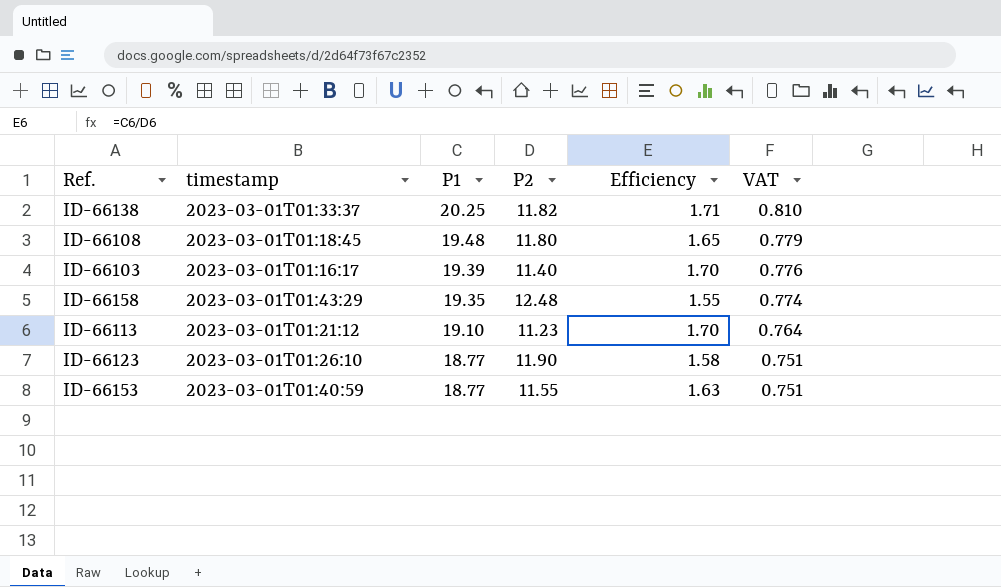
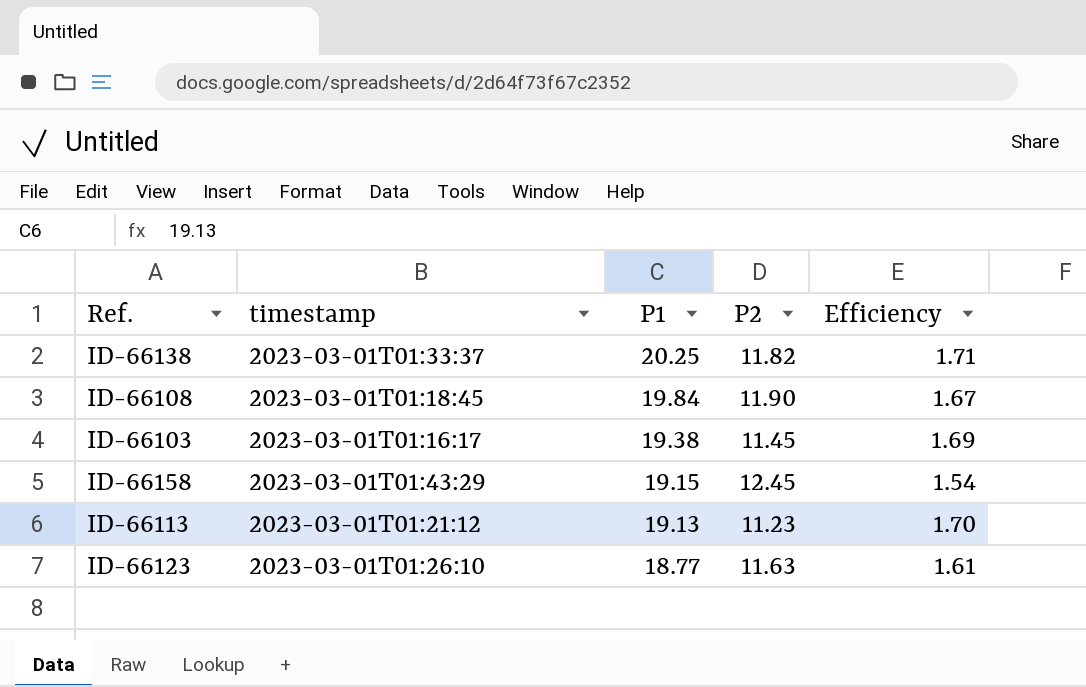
column VAT | formula: [P1] * 0.04 -> none
row ID-66153: 2023-03-01T01:40:59 | 18.77 | 11.55 | 1.63 | 0.751 -> none
ID-66108 | P1: 19.48 -> 19.84
ID-66108 | P2: 11.80 -> 11.90
ID-66108 | Efficiency: 1.65 -> 1.67
ID-66103 | P1: 19.39 -> 19.38
ID-66103 | P2: 11.40 -> 11.45
ID-66103 | Efficiency: 1.70 -> 1.69
ID-66158 | P1: 19.35 -> 19.15
ID-66158 | P2: 12.48 -> 12.45
ID-66158 | Efficiency: 1.55 -> 1.54
ID-66113 | P1: 19.10 -> 19.13
ID-66123 | P2: 11.90 -> 11.63
ID-66123 | Efficiency: 1.58 -> 1.61

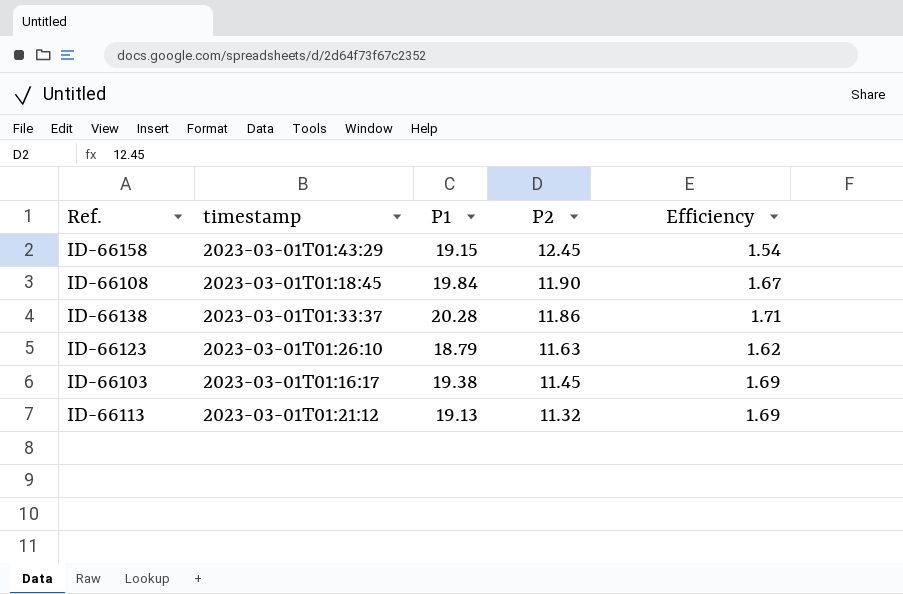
row order: P1 descending -> P2 descending
ID-66138 | P1: 20.25 -> 20.28
ID-66138 | P2: 11.82 -> 11.86
ID-66123 | P1: 18.77 -> 18.79
ID-66123 | Efficiency: 1.61 -> 1.62
ID-66113 | P2: 11.23 -> 11.32
ID-66113 | Efficiency: 1.70 -> 1.69

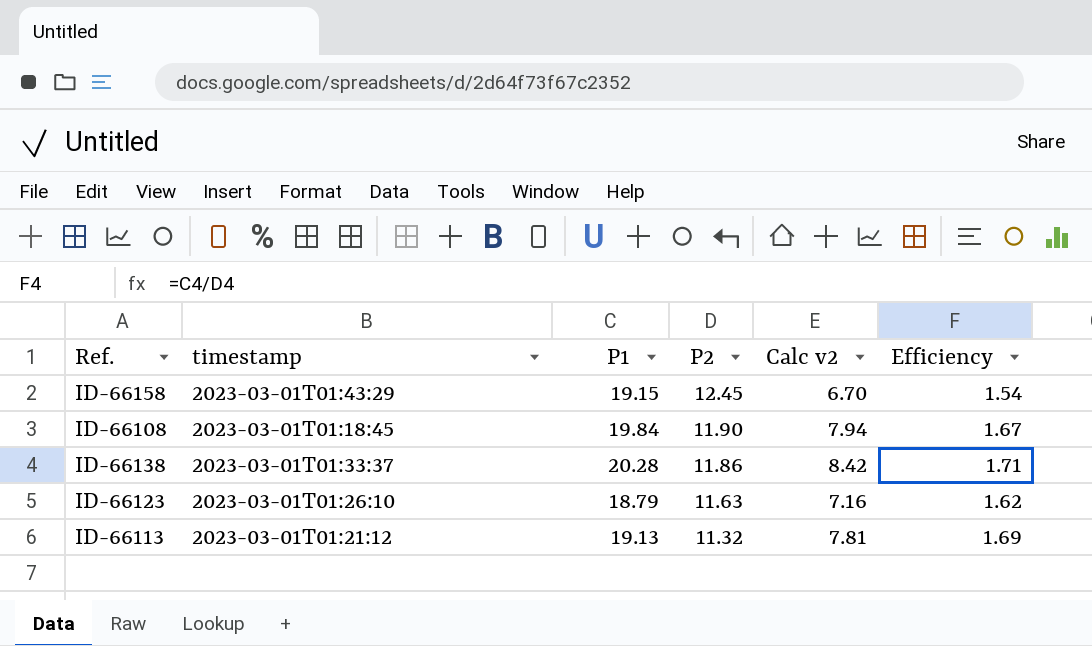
column Calc v2 | formula: none -> [P1] - [P2]
row ID-66103: 2023-03-01T01:16:17 | 19.38 | 11.45 | 1.69 -> none

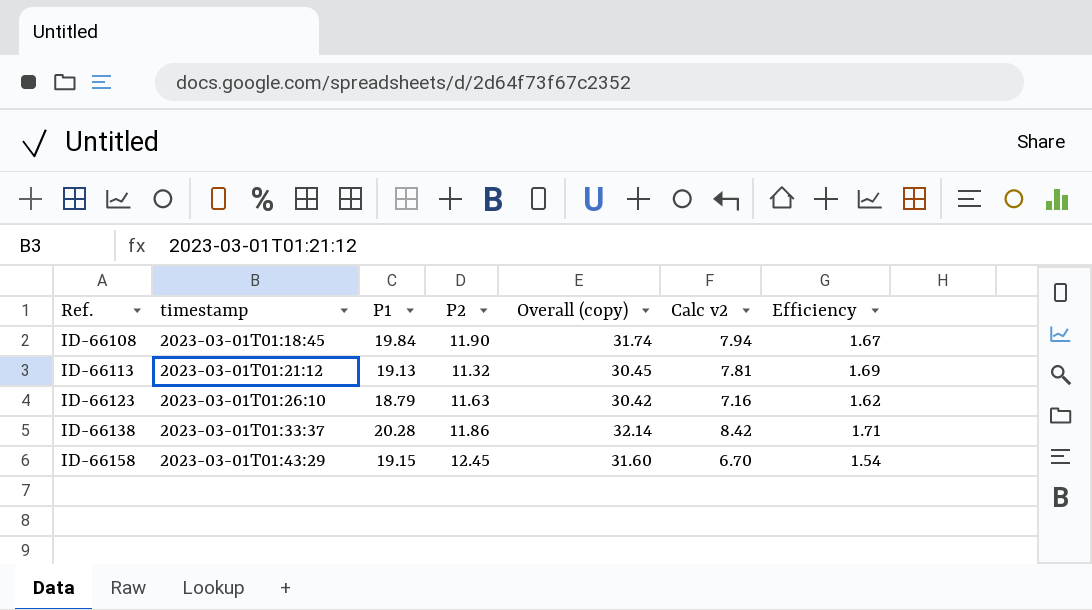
row order: P2 descending -> Ref. ascending
column Overall (copy) | formula: none -> [P1] + [P2]

